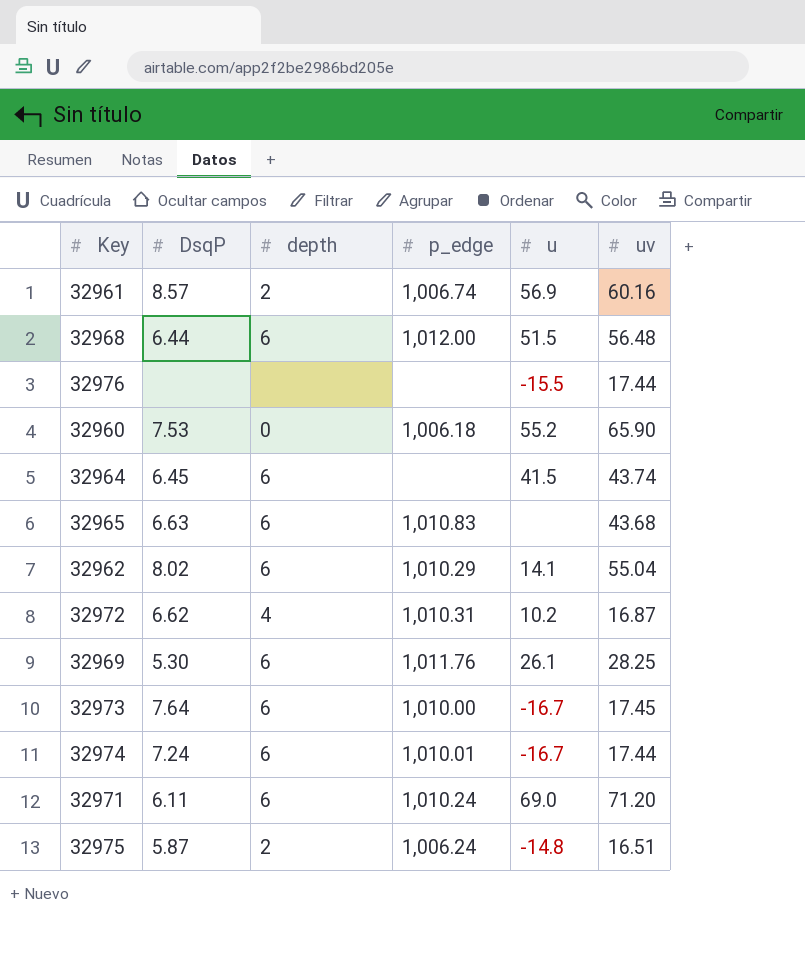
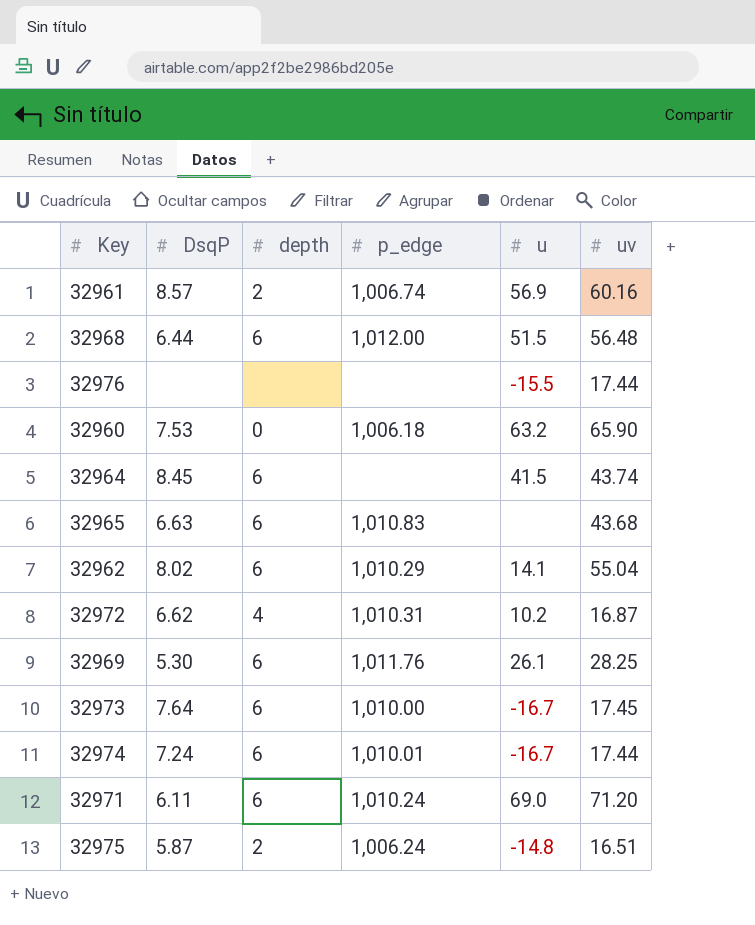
32960 | u: 55.2 -> 63.2
32964 | DsqP: 6.45 -> 8.45

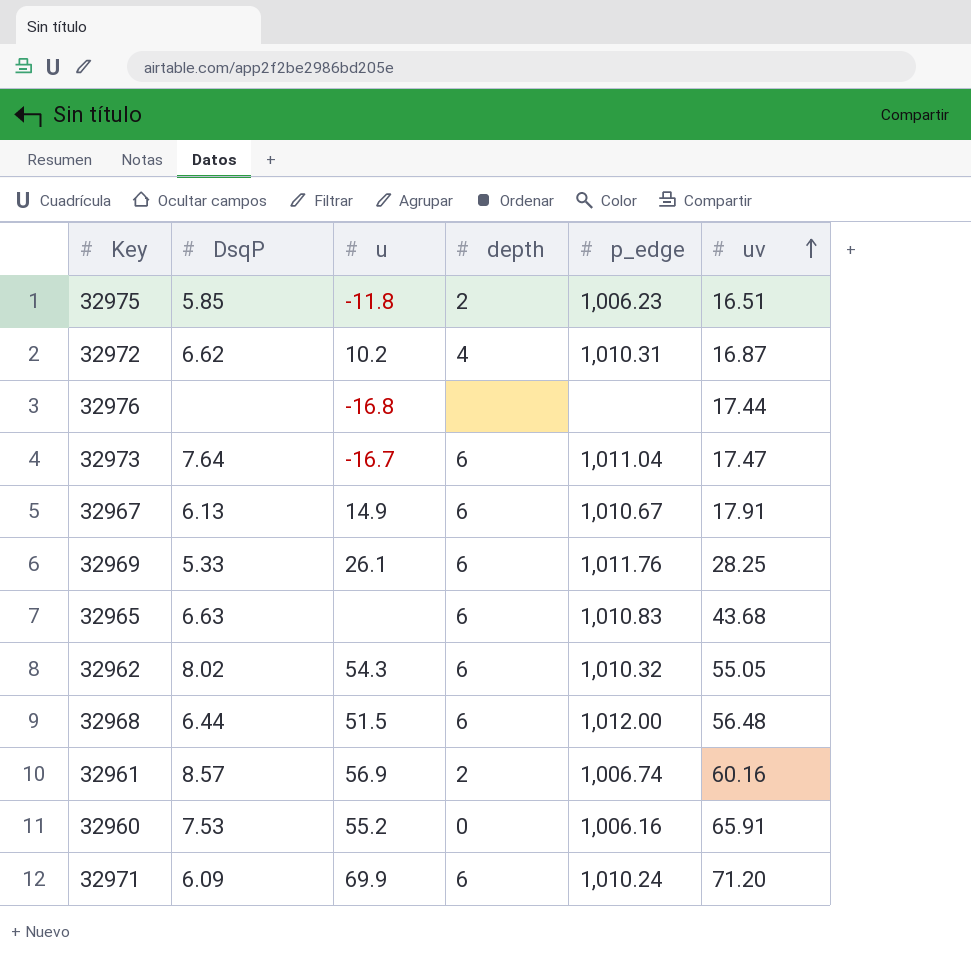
row order: none -> uv ascending
column u | position: 5 -> 3
row 32964: 8.45 | 6 | none | 41.5 | 43.74 -> none
row 32974: 7.24 | 6 | 1,010.01 | -16.7 | 17.44 -> none
32975 | DsqP: 5.87 -> 5.85
32975 | u: -14.8 -> -11.8
32975 | p_edge: 1,006.24 -> 1,006.23
32976 | u: -15.5 -> -16.8
32973 | p_edge: 1,010.00 -> 1,011.04
32973 | uv: 17.45 -> 17.47
row 32967: none -> 6.13 | 14.9 | 6 | 1,010.67 | 17.91
32969 | DsqP: 5.30 -> 5.33
32962 | u: 14.1 -> 54.3
32962 | p_edge: 1,010.29 -> 1,010.32
32962 | uv: 55.04 -> 55.05
32960 | u: 63.2 -> 55.2
32960 | p_edge: 1,006.18 -> 1,006.16
32960 | uv: 65.90 -> 65.91
32971 | DsqP: 6.11 -> 6.09
32971 | u: 69.0 -> 69.9

